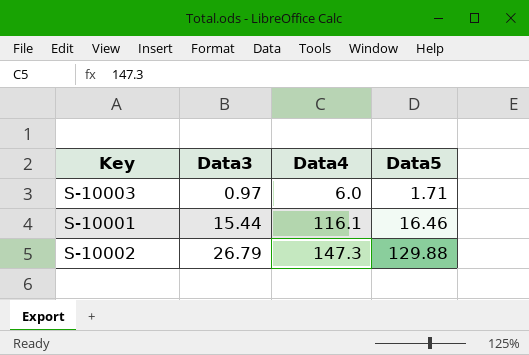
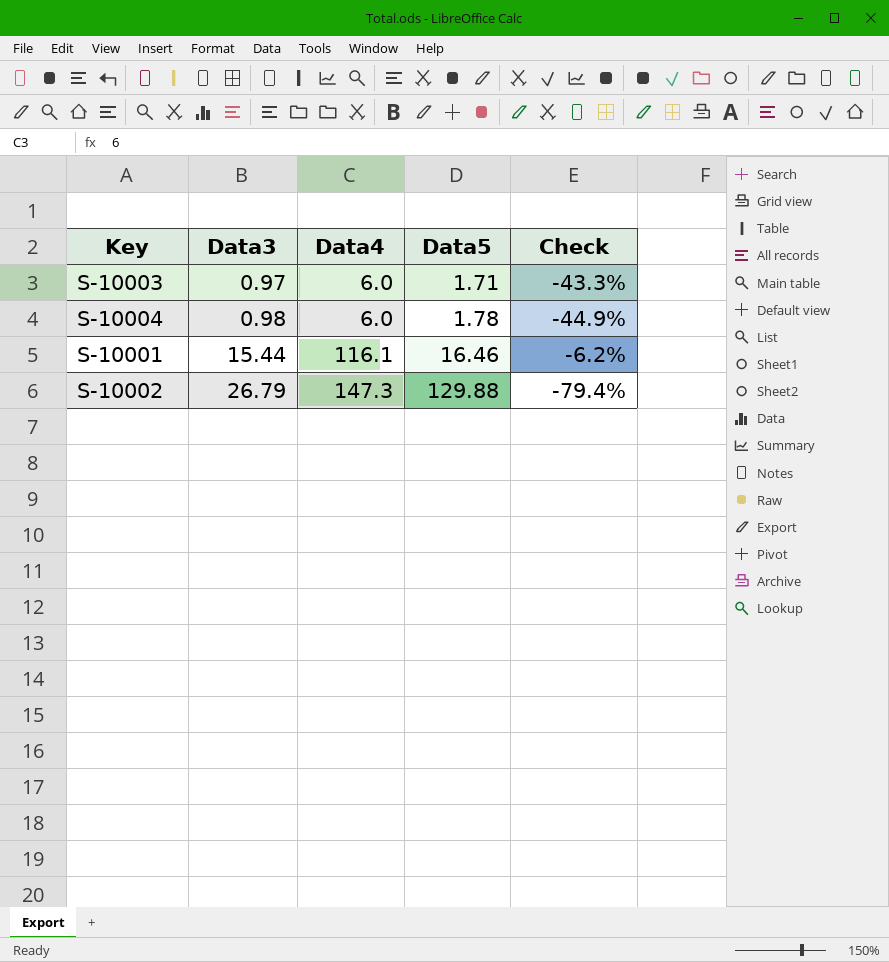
column Check | formula: none -> ([Data3] - [Data5]) / [Data5]
row S-10004: none -> 0.98 | 6.0 | 1.78 | -44.9%

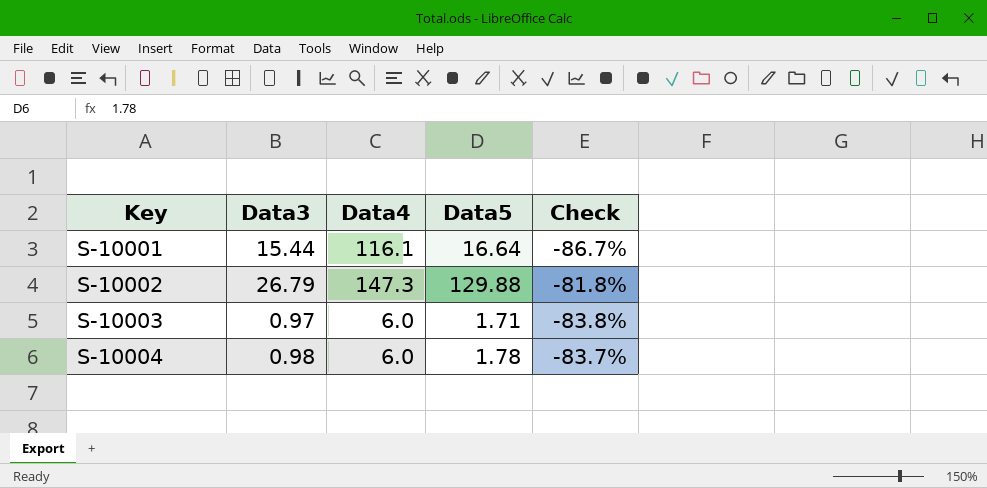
row order: Data3 ascending -> Key ascending
column Check | formula: ([Data3] - [Data5]) / [Data5] -> ([Data3] - [Data4]) / [Data4]
S-10001 | Data5: 16.46 -> 16.64

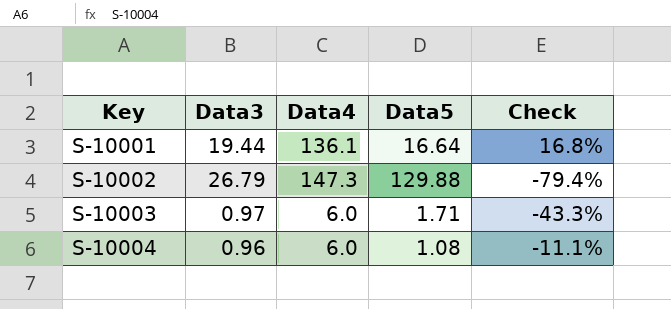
column Check | formula: ([Data3] - [Data4]) / [Data4] -> ([Data3] - [Data5]) / [Data5]
S-10001 | Data3: 15.44 -> 19.44
S-10001 | Data4: 116.1 -> 136.1
S-10004 | Data3: 0.98 -> 0.96
S-10004 | Data5: 1.78 -> 1.08

